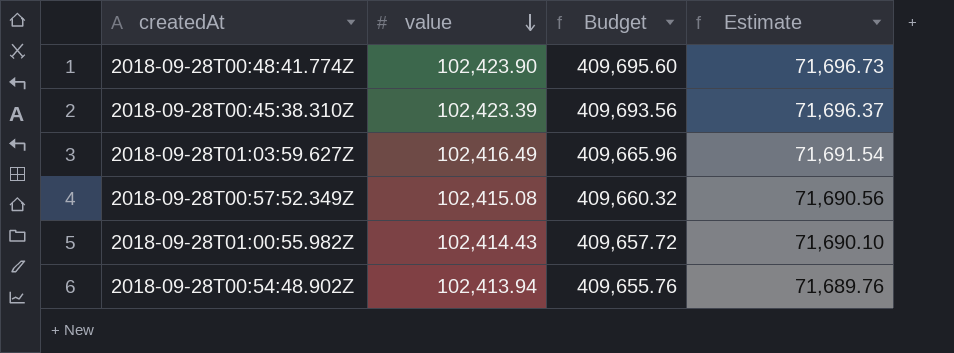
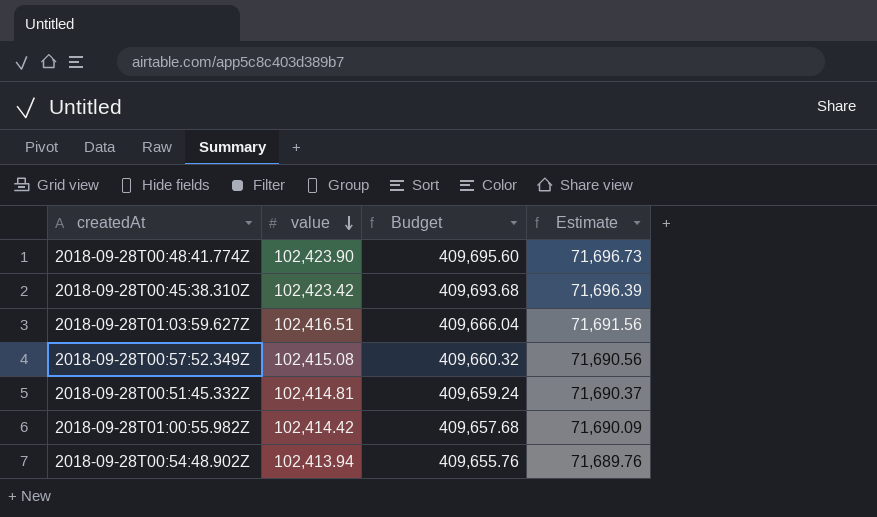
2018-09-28T00:45:38.310Z | value: 102,423.39 -> 102,423.42
2018-09-28T00:45:38.310Z | Budget: 409,693.56 -> 409,693.68
2018-09-28T00:45:38.310Z | Estimate: 71,696.37 -> 71,696.39
2018-09-28T01:03:59.627Z | value: 102,416.49 -> 102,416.51
2018-09-28T01:03:59.627Z | Budget: 409,665.96 -> 409,666.04
2018-09-28T01:03:59.627Z | Estimate: 71,691.54 -> 71,691.56
row 2018-09-28T00:51:45.332Z: none -> 102,414.81 | 409,659.24 | 71,690.37
2018-09-28T01:00:55.982Z | value: 102,414.43 -> 102,414.42
2018-09-28T01:00:55.982Z | Budget: 409,657.72 -> 409,657.68
2018-09-28T01:00:55.982Z | Estimate: 71,690.10 -> 71,690.09

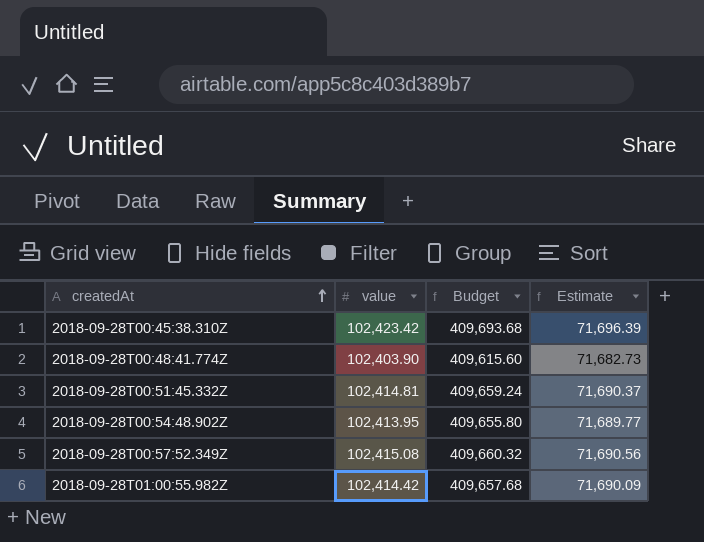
row order: value descending -> createdAt ascending
row 2018-09-28T01:03:59.627Z: 102,416.51 | 409,666.04 | 71,691.56 -> none
2018-09-28T00:48:41.774Z | value: 102,423.90 -> 102,403.90
2018-09-28T00:48:41.774Z | Budget: 409,695.60 -> 409,615.60
2018-09-28T00:48:41.774Z | Estimate: 71,696.73 -> 71,682.73
2018-09-28T00:54:48.902Z | value: 102,413.94 -> 102,413.95
2018-09-28T00:54:48.902Z | Budget: 409,655.76 -> 409,655.80
2018-09-28T00:54:48.902Z | Estimate: 71,689.76 -> 71,689.77

